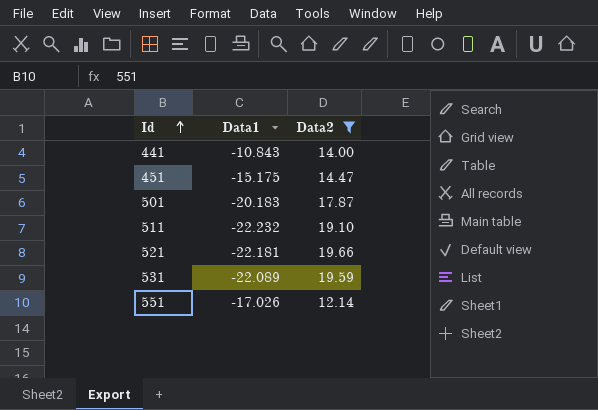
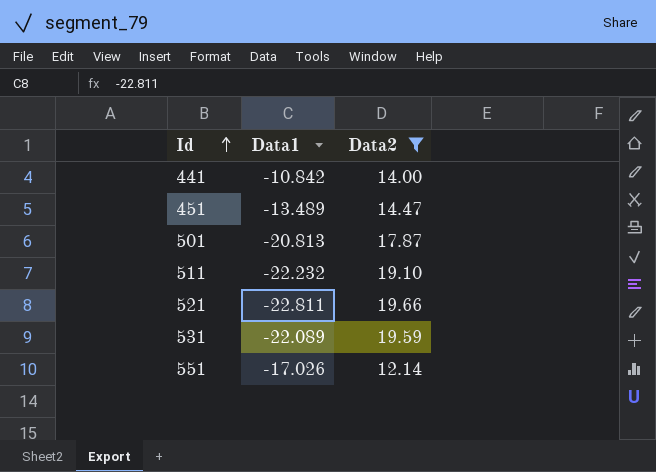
441 | Data1: -10.843 -> -10.842
451 | Data1: -15.175 -> -13.489
501 | Data1: -20.183 -> -20.813
521 | Data1: -22.181 -> -22.811

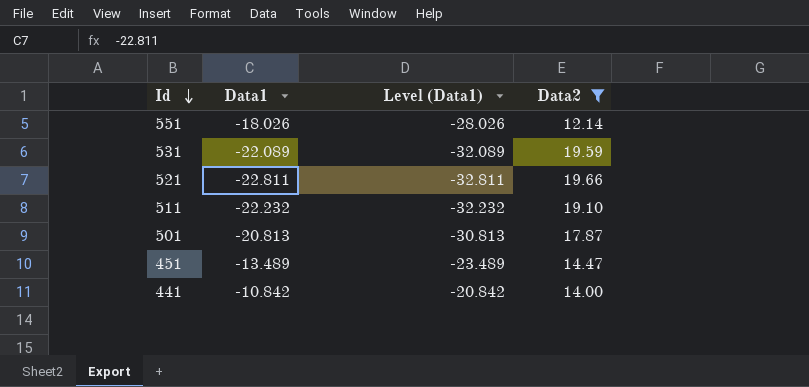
row order: Id ascending -> Id descending
column Level (Data1) | formula: none -> [Data1] - 10
551 | Data1: -17.026 -> -18.026

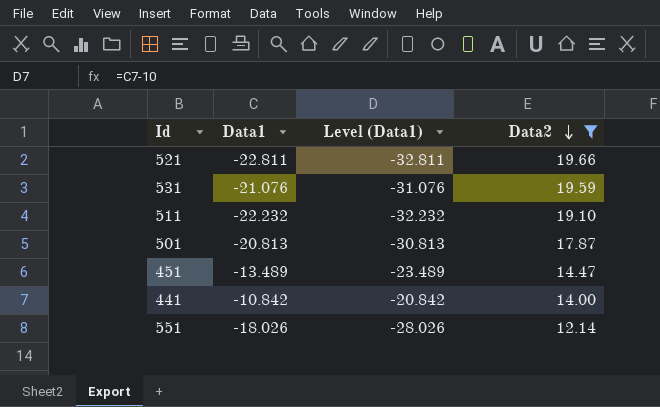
row order: Id descending -> Data2 descending
531 | Data1: -22.089 -> -21.076
531 | Level (Data1): -32.089 -> -31.076

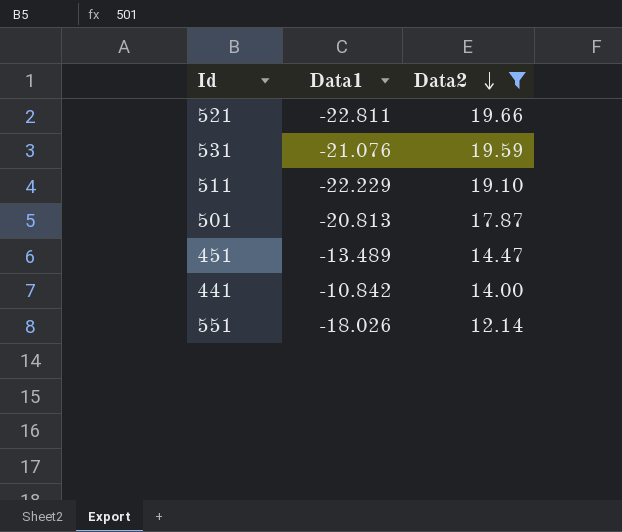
column Level (Data1) | formula: [Data1] - 10 -> none
511 | Data1: -22.232 -> -22.229

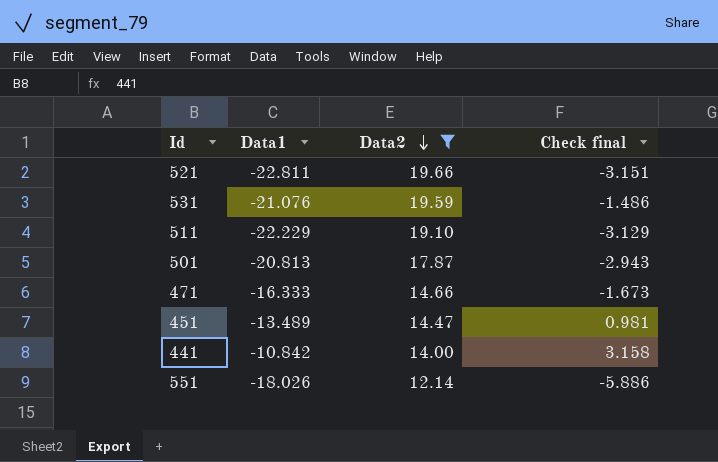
column Check final | formula: none -> [Data1] + [Data2]
row 471: none -> -16.333 | 14.66 | -1.673

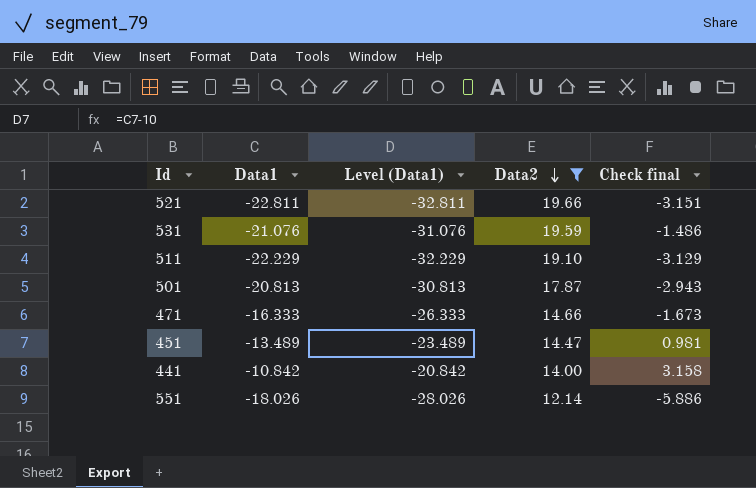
column Level (Data1) | formula: none -> [Data1] - 10

